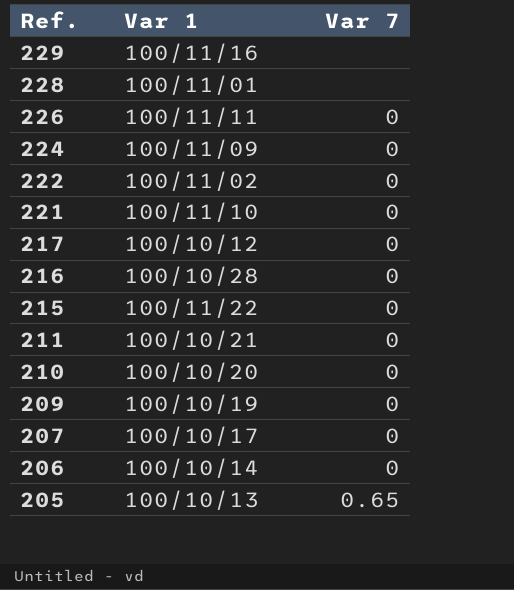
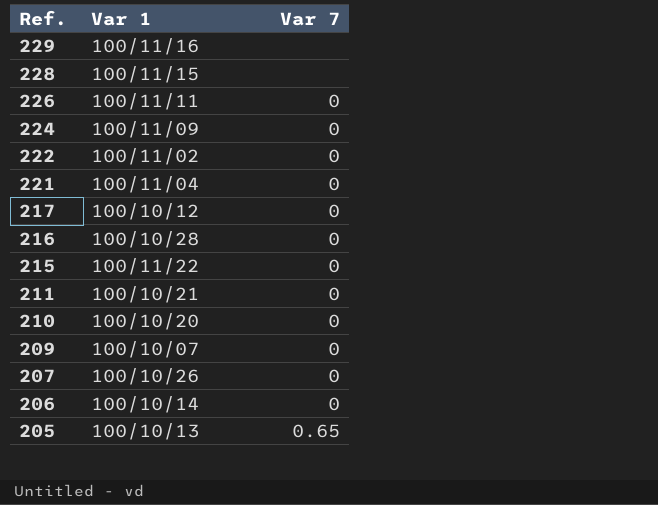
228 | Var 1: 100/11/01 -> 100/11/15
221 | Var 1: 100/11/10 -> 100/11/04
209 | Var 1: 100/10/19 -> 100/10/07
207 | Var 1: 100/10/17 -> 100/10/26

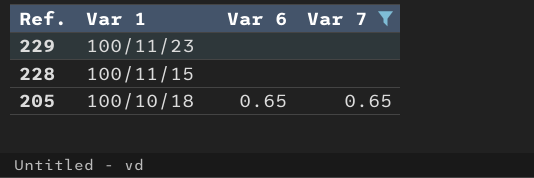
filter: none -> Var 7 != 0
column Var 6 | position: none -> 3
229 | Var 1: 100/11/16 -> 100/11/23
205 | Var 1: 100/10/13 -> 100/10/18

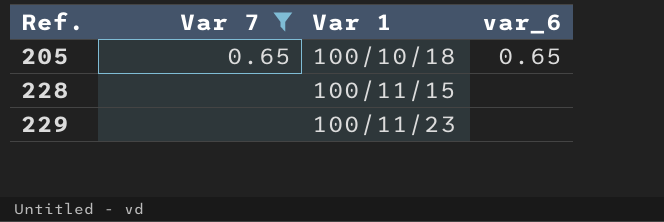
row order: Ref. descending -> Ref. ascending
column Var 7 | position: 4 -> 2
column name: Var 6 -> var_6

